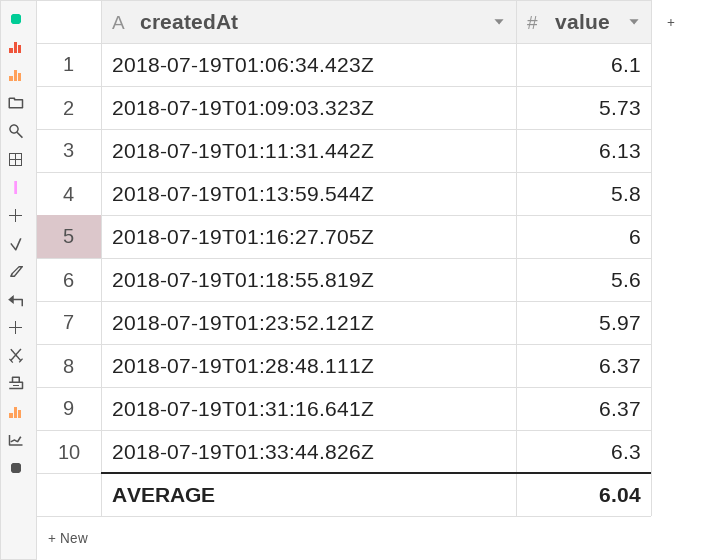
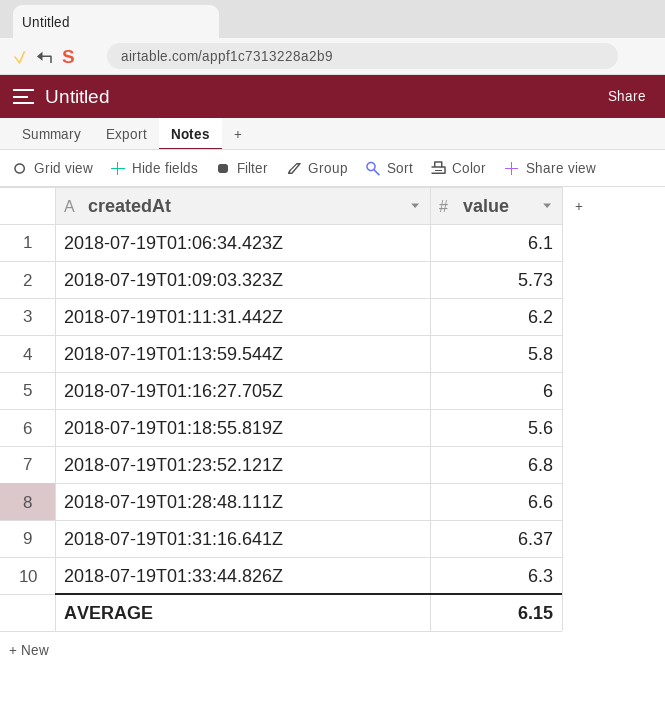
2018-07-19T01:11:31.442Z | value: 6.13 -> 6.2
2018-07-19T01:23:52.121Z | value: 5.97 -> 6.8
2018-07-19T01:28:48.111Z | value: 6.37 -> 6.6
AVERAGE | value: 6.04 -> 6.15

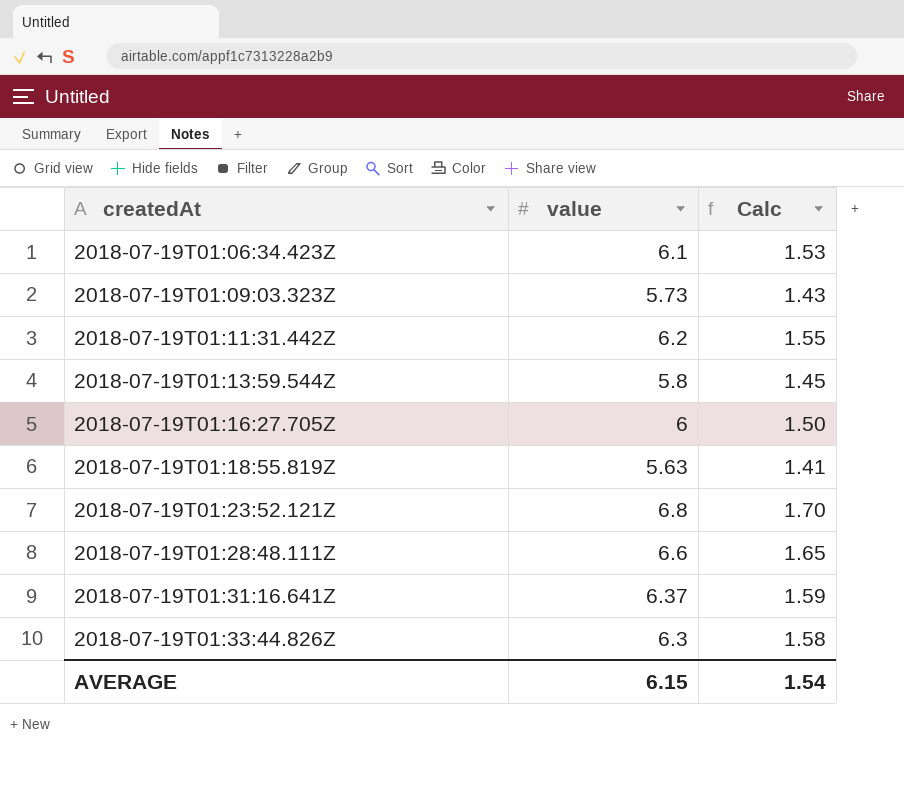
column Calc | formula: none -> [value] * 0.25
2018-07-19T01:18:55.819Z | value: 5.6 -> 5.63

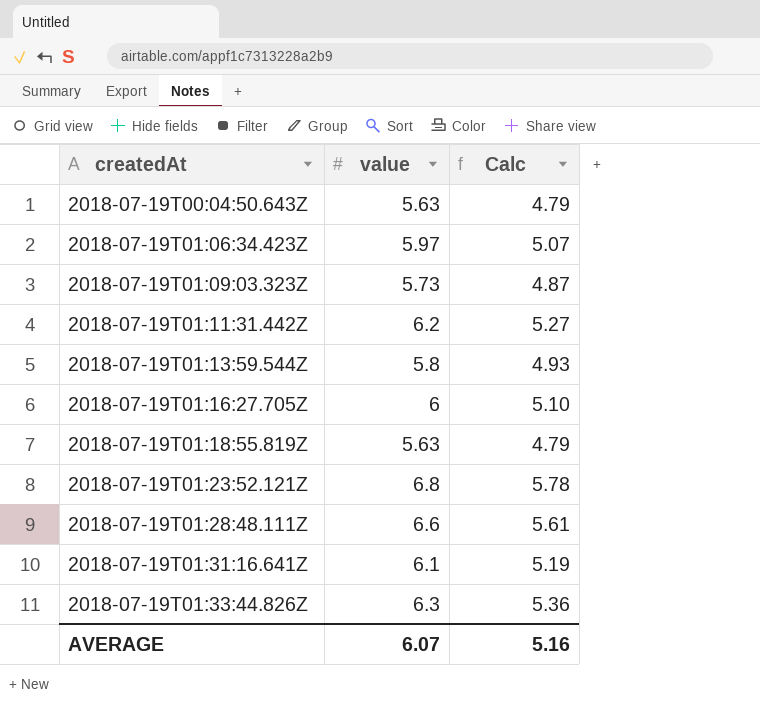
column Calc | formula: [value] * 0.25 -> [value] * 0.85
row 2018-07-19T00:04:50.643Z: none -> 5.63 | 4.79
2018-07-19T01:06:34.423Z | value: 6.1 -> 5.97
2018-07-19T01:31:16.641Z | value: 6.37 -> 6.1
AVERAGE | value: 6.15 -> 6.07
AVERAGE | Calc: 1.54 -> 5.16

